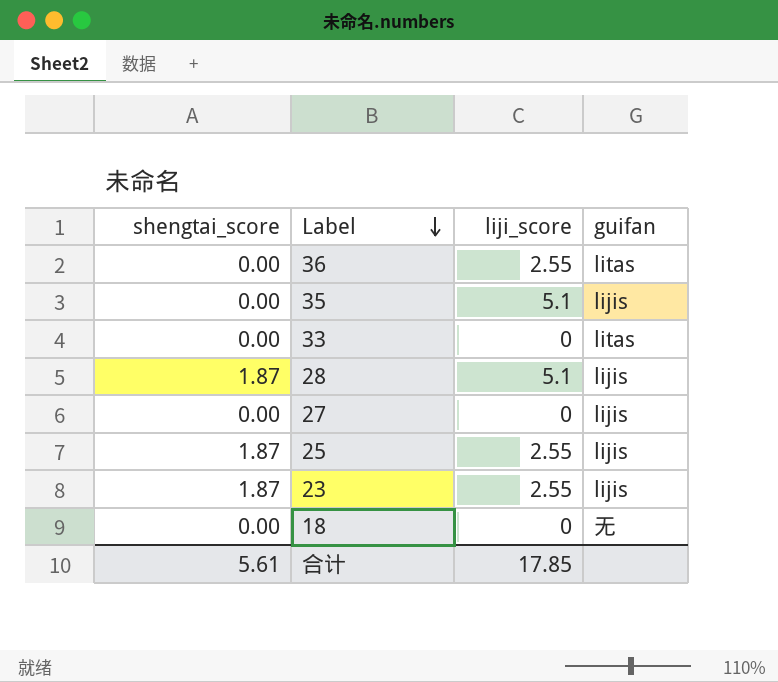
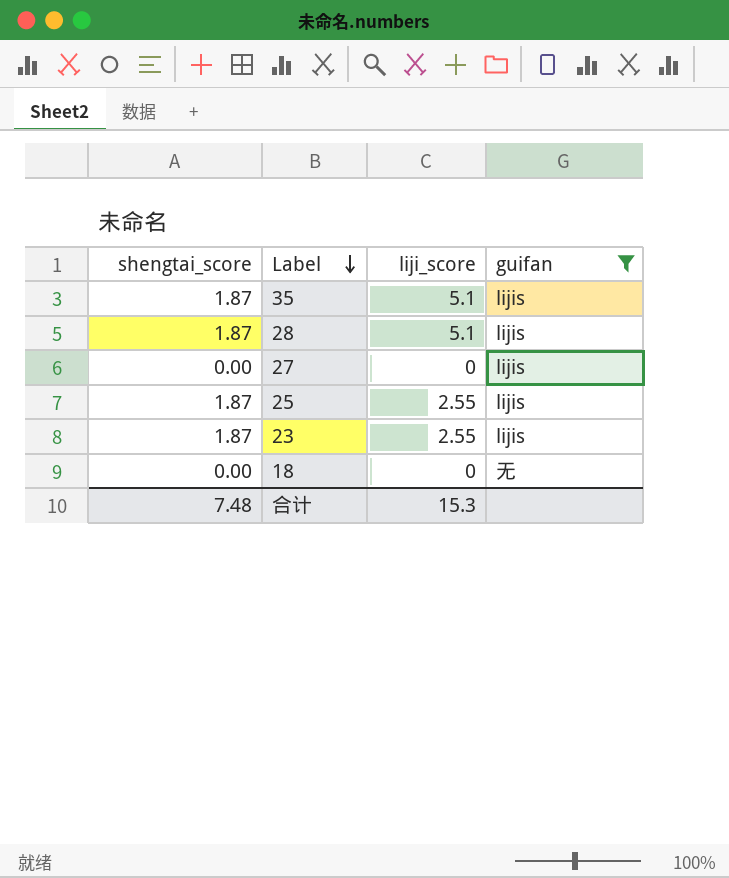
filter: none -> guifan != litas
35 | shengtai_score: 0.00 -> 1.87
合计 | shengtai_score: 5.61 -> 7.48
合计 | liji_score: 17.85 -> 15.3

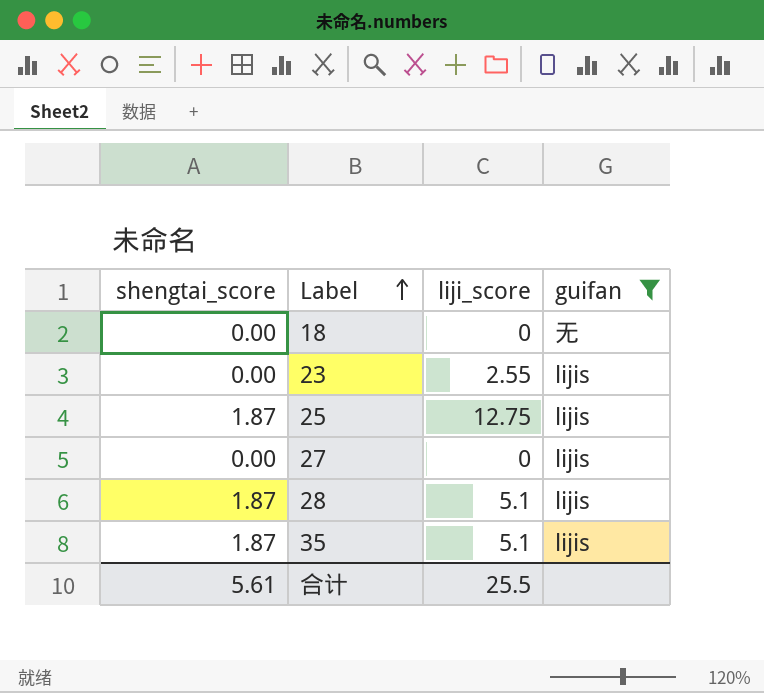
row order: Label descending -> Label ascending
23 | shengtai_score: 1.87 -> 0.00
25 | liji_score: 2.55 -> 12.75
合计 | shengtai_score: 7.48 -> 5.61
合计 | liji_score: 15.3 -> 25.5

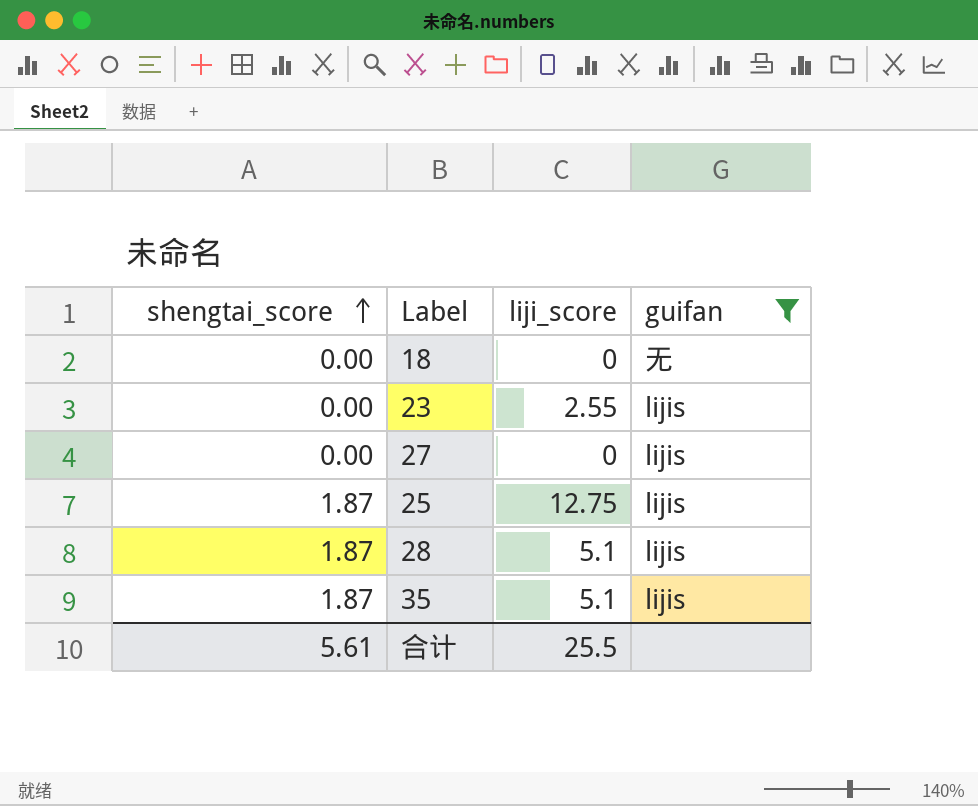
row order: Label ascending -> shengtai_score ascending

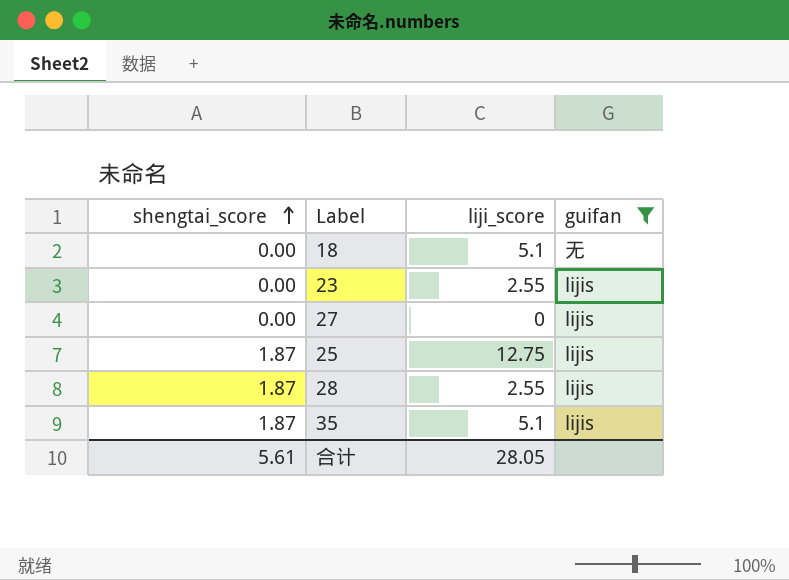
18 | liji_score: 0 -> 5.1
28 | liji_score: 5.1 -> 2.55
合计 | liji_score: 25.5 -> 28.05

